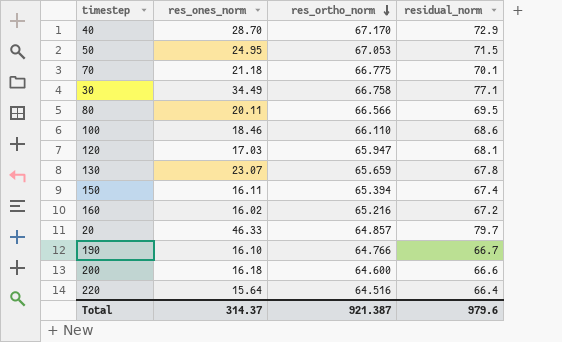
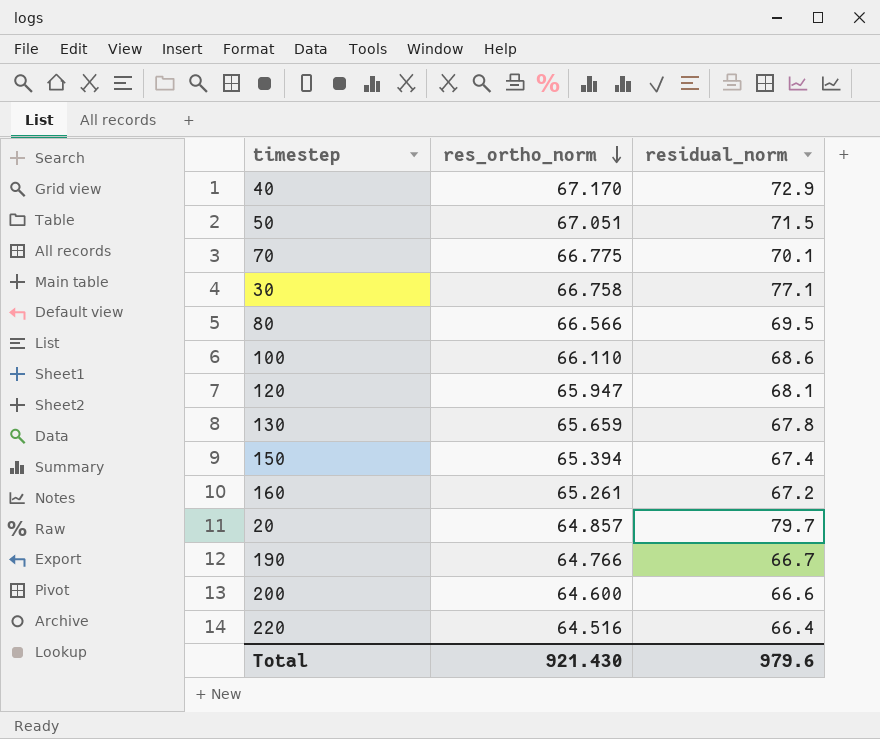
column res_ones_norm | position: 2 -> none
50 | res_ortho_norm: 67.053 -> 67.051
160 | res_ortho_norm: 65.216 -> 65.261
Total | res_ortho_norm: 921.387 -> 921.430

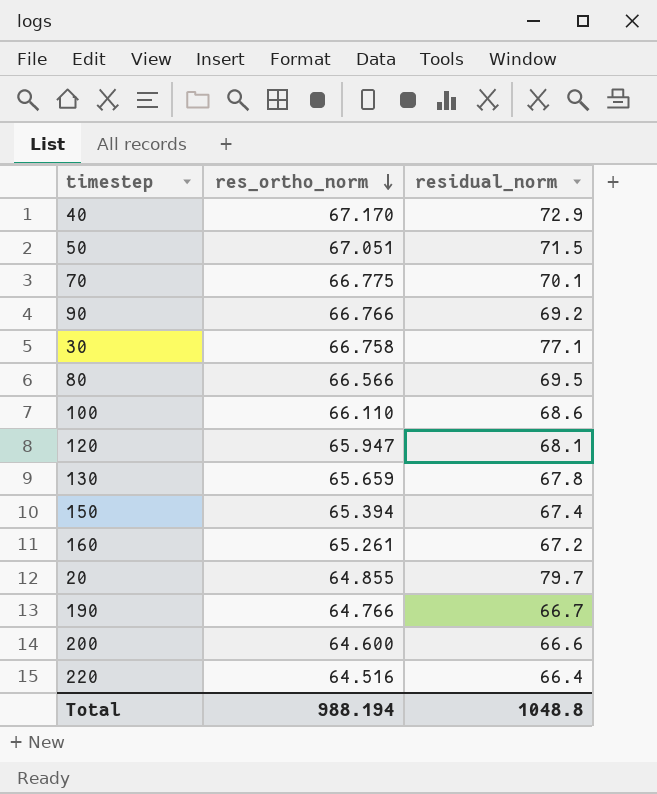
row 90: none -> 66.766 | 69.2
20 | res_ortho_norm: 64.857 -> 64.855
Total | res_ortho_norm: 921.430 -> 988.194
Total | residual_norm: 979.6 -> 1048.8

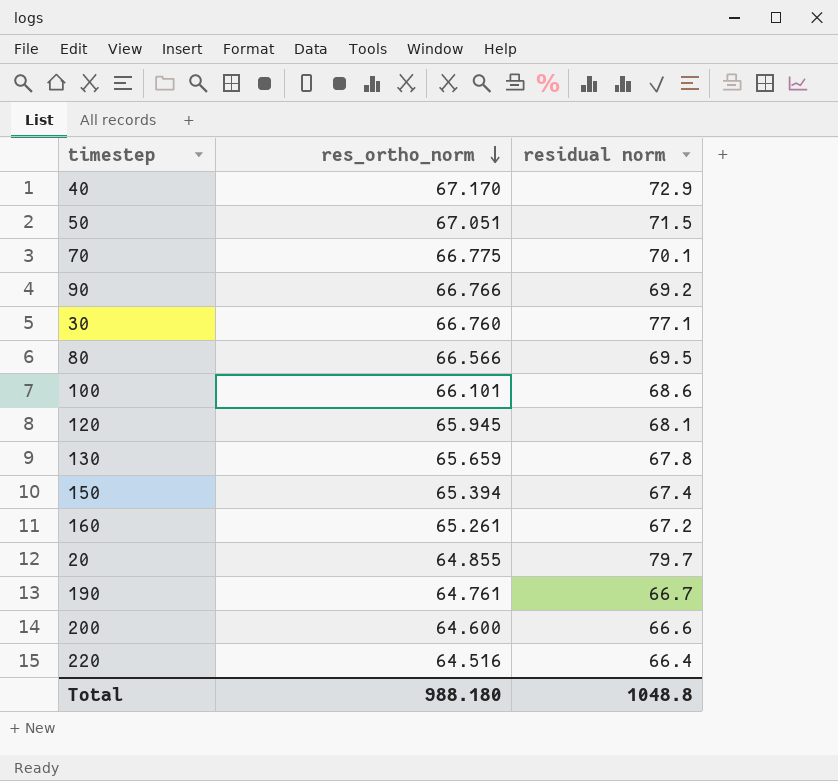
column name: residual_norm -> residual norm
30 | res_ortho_norm: 66.758 -> 66.760
100 | res_ortho_norm: 66.110 -> 66.101
120 | res_ortho_norm: 65.947 -> 65.945
190 | res_ortho_norm: 64.766 -> 64.761
Total | res_ortho_norm: 988.194 -> 988.180

